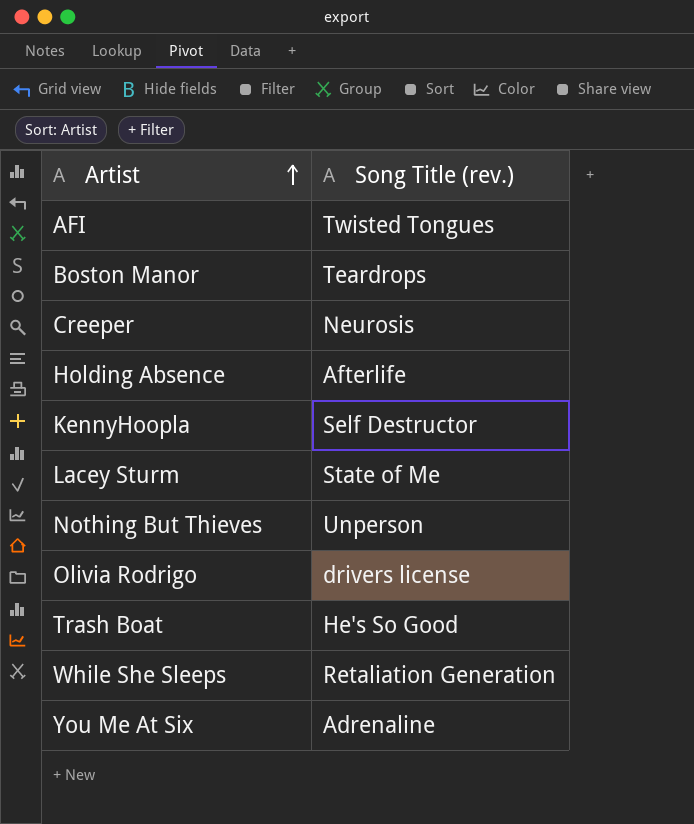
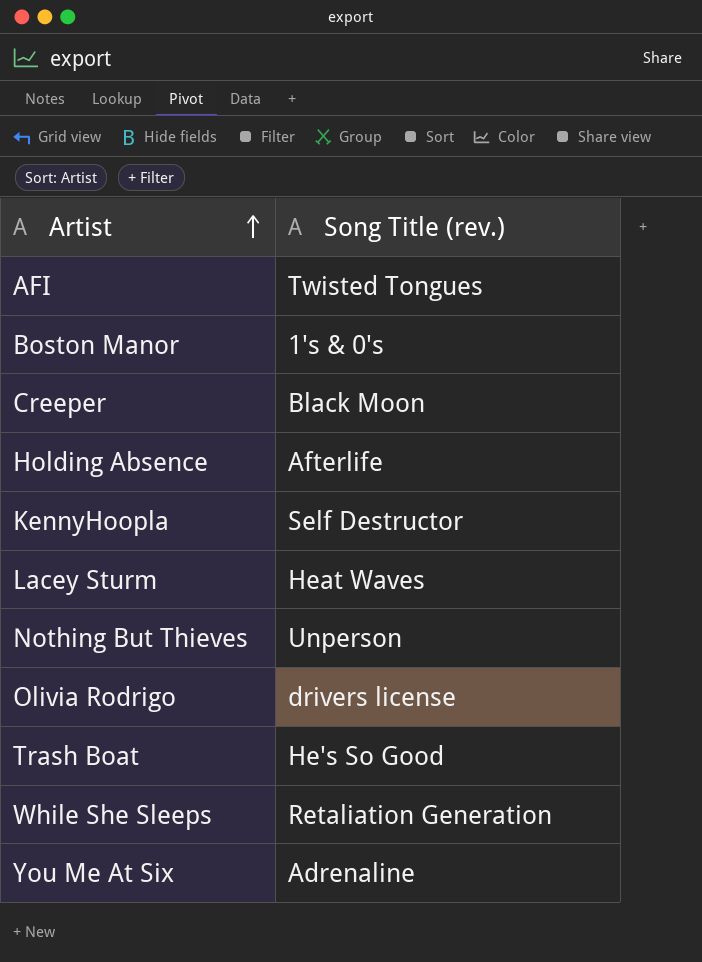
Boston Manor | Song Title (rev.): Teardrops -> 1's & 0's
Creeper | Song Title (rev.): Neurosis -> Black Moon
Lacey Sturm | Song Title (rev.): State of Me -> Heat Waves

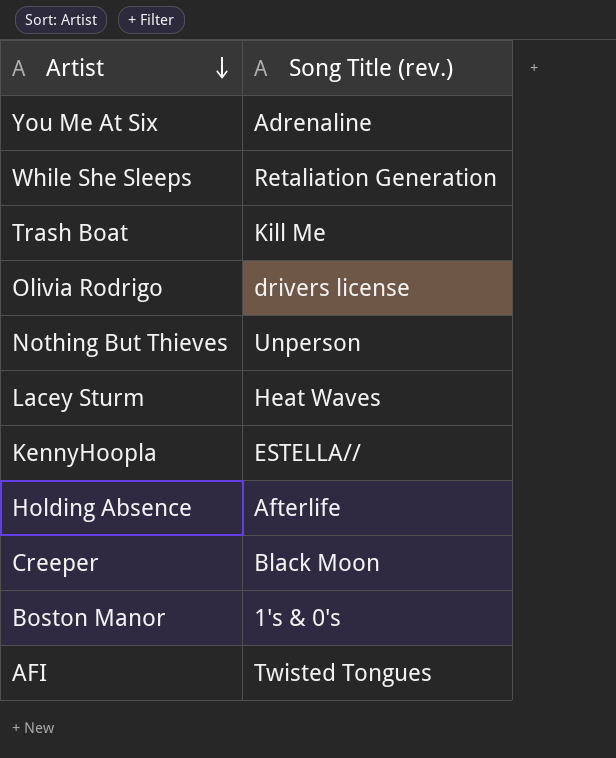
row order: Artist ascending -> Artist descending
Trash Boat | Song Title (rev.): He's So Good -> Kill Me
KennyHoopla | Song Title (rev.): Self Destructor -> ESTELLA//

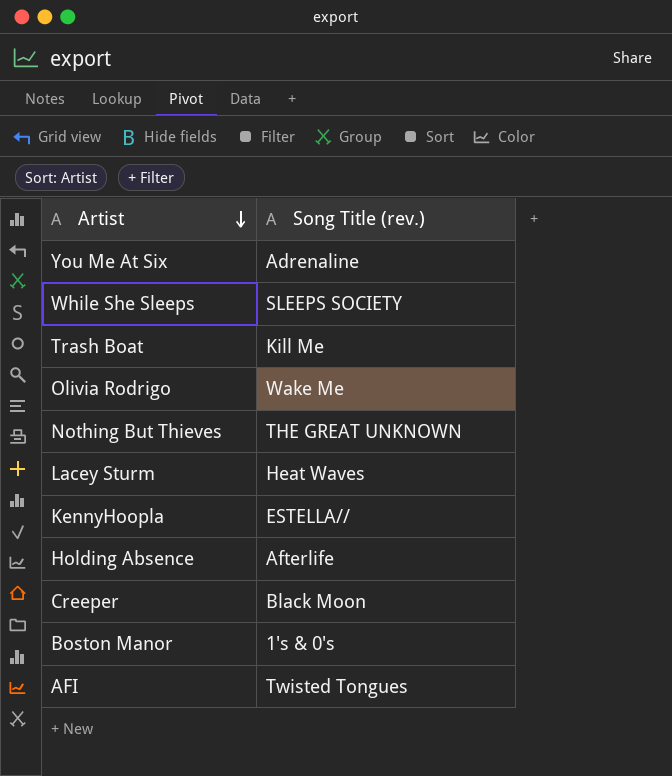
While She Sleeps | Song Title (rev.): Retaliation Generation -> SLEEPS SOCIETY
Olivia Rodrigo | Song Title (rev.): drivers license -> Wake Me
Nothing But Thieves | Song Title (rev.): Unperson -> THE GREAT UNKNOWN

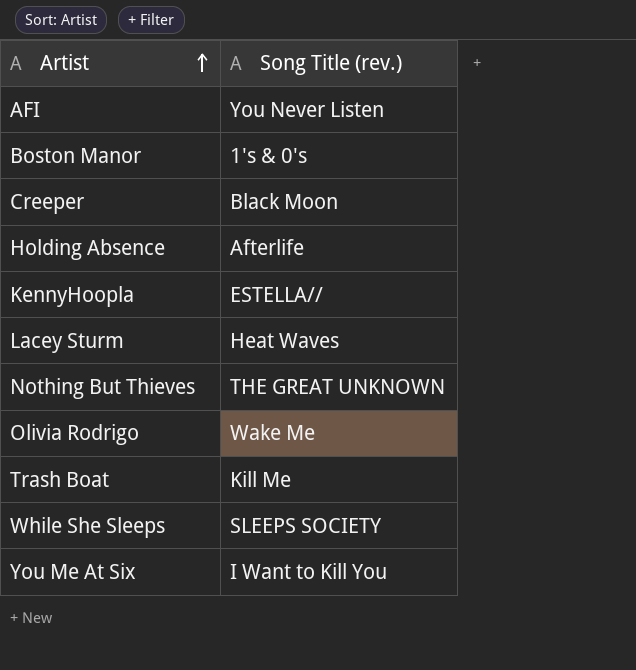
row order: Artist descending -> Artist ascending
AFI | Song Title (rev.): Twisted Tongues -> You Never Listen
You Me At Six | Song Title (rev.): Adrenaline -> I Want to Kill You

